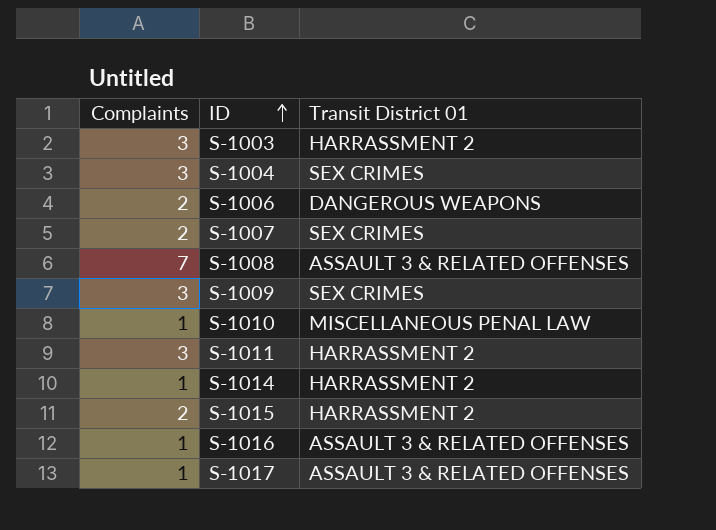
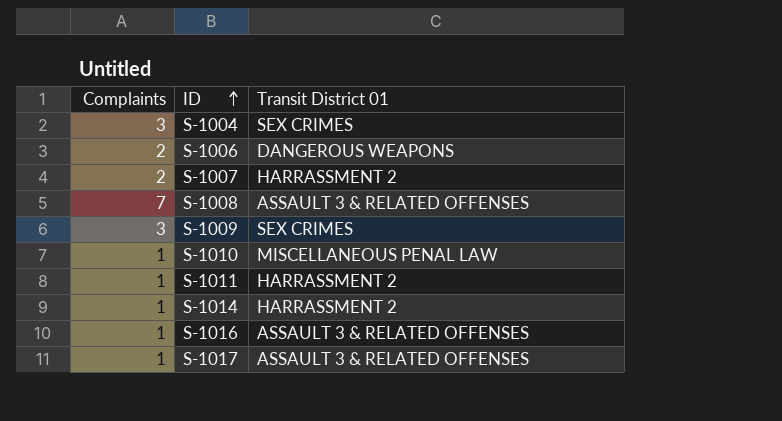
row S-1003: 3 | HARRASSMENT 2 -> none
row S-1015: 2 | HARRASSMENT 2 -> none
S-1007 | Transit District 01: SEX CRIMES -> HARRASSMENT 2
S-1011 | Complaints: 3 -> 1

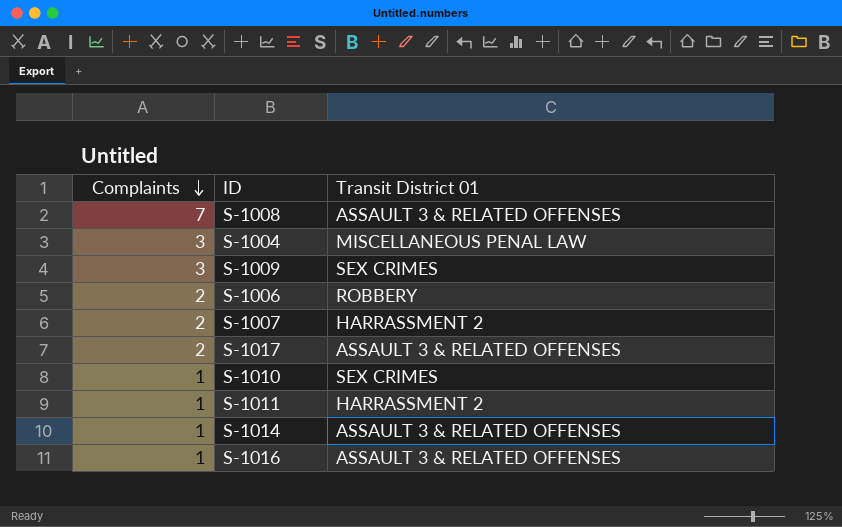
row order: ID ascending -> Complaints descending
S-1004 | Transit District 01: SEX CRIMES -> MISCELLANEOUS PENAL LAW
S-1006 | Transit District 01: DANGEROUS WEAPONS -> ROBBERY
S-1017 | Complaints: 1 -> 2
S-1010 | Transit District 01: MISCELLANEOUS PENAL LAW -> SEX CRIMES
S-1014 | Transit District 01: HARRASSMENT 2 -> ASSAULT 3 & RELATED OFFENSES

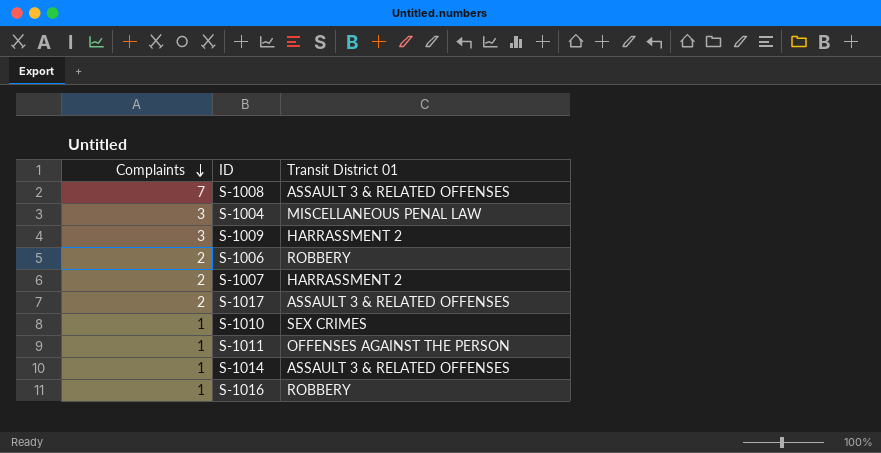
S-1009 | Transit District 01: SEX CRIMES -> HARRASSMENT 2
S-1011 | Transit District 01: HARRASSMENT 2 -> OFFENSES AGAINST THE PERSON
S-1016 | Transit District 01: ASSAULT 3 & RELATED OFFENSES -> ROBBERY

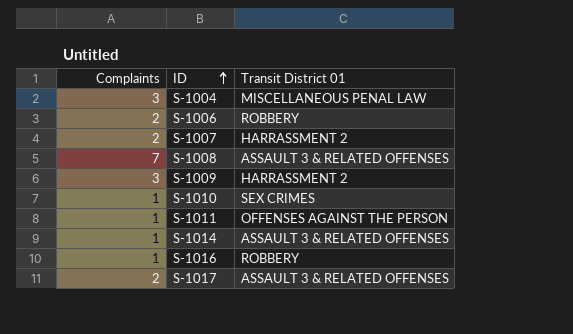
row order: Complaints descending -> ID ascending

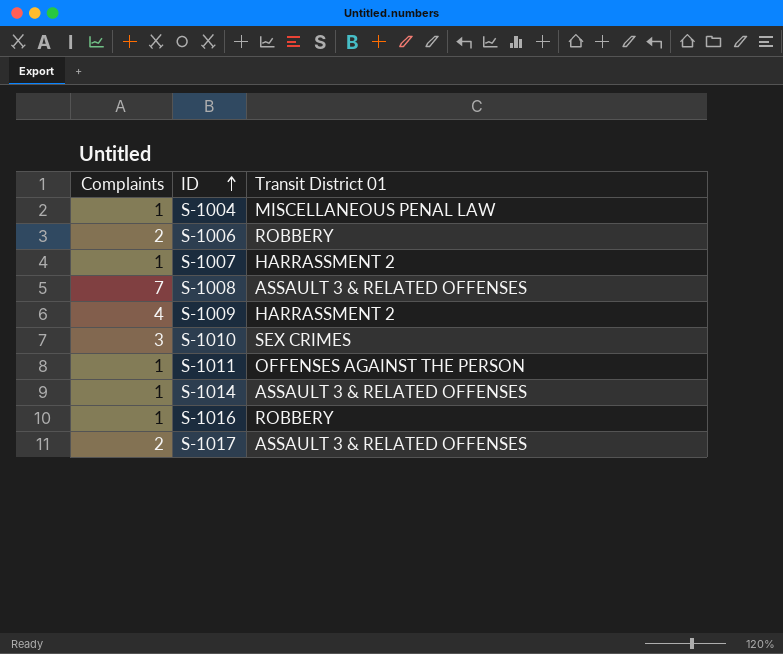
S-1004 | Complaints: 3 -> 1
S-1007 | Complaints: 2 -> 1
S-1009 | Complaints: 3 -> 4
S-1010 | Complaints: 1 -> 3

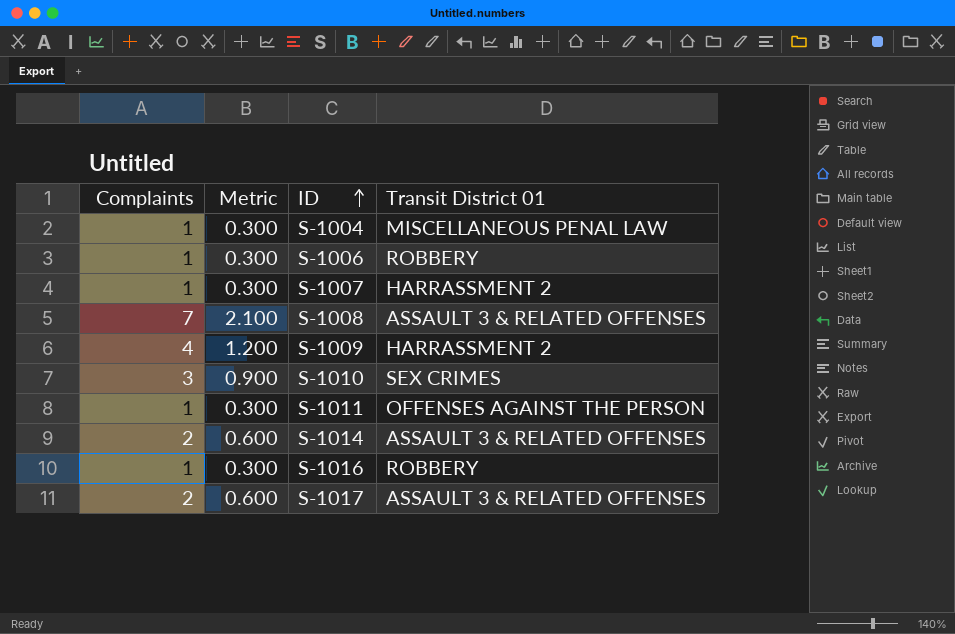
column Metric | formula: none -> [Complaints] * 0.3
S-1006 | Complaints: 2 -> 1
S-1014 | Complaints: 1 -> 2

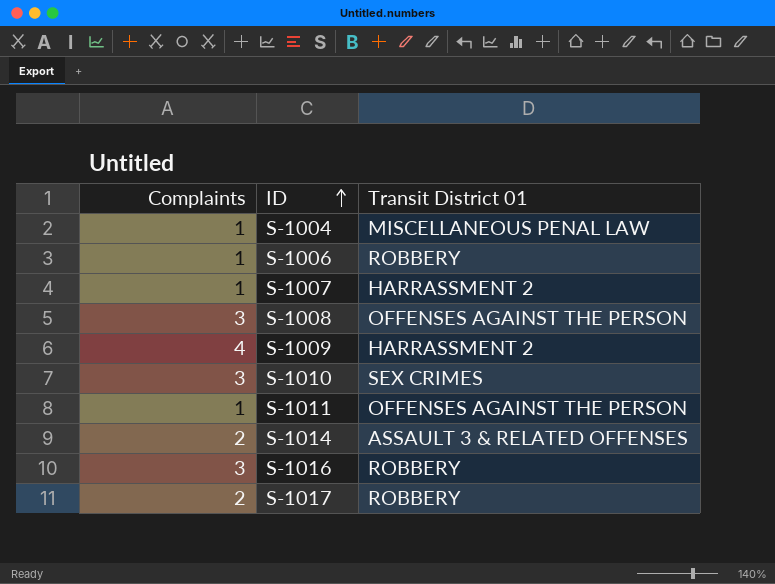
column Metric | formula: [Complaints] * 0.3 -> none
S-1008 | Complaints: 7 -> 3
S-1008 | Transit District 01: ASSAULT 3 & RELATED OFFENSES -> OFFENSES AGAINST THE PERSON
S-1016 | Complaints: 1 -> 3
S-1017 | Transit District 01: ASSAULT 3 & RELATED OFFENSES -> ROBBERY

